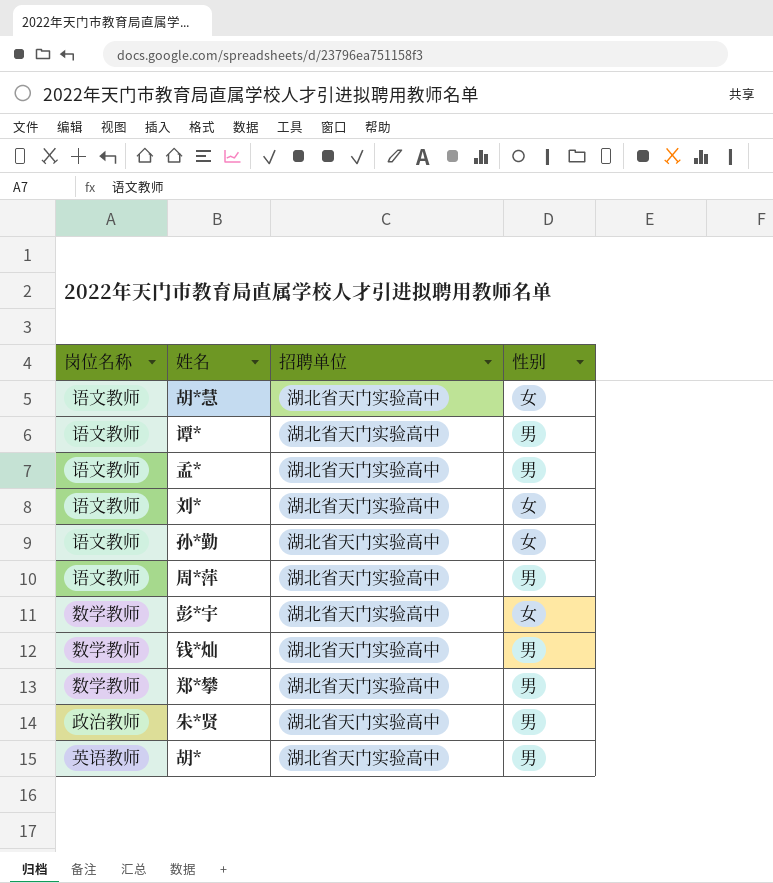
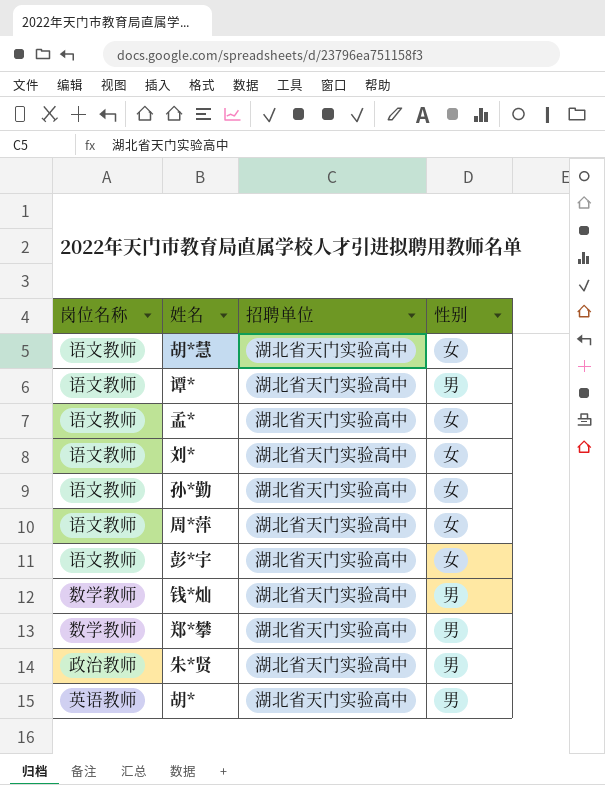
孟* | 性别: 男 -> 女
周*萍 | 性别: 男 -> 女
彭*宇 | 岗位名称: 数学教师 -> 语文教师

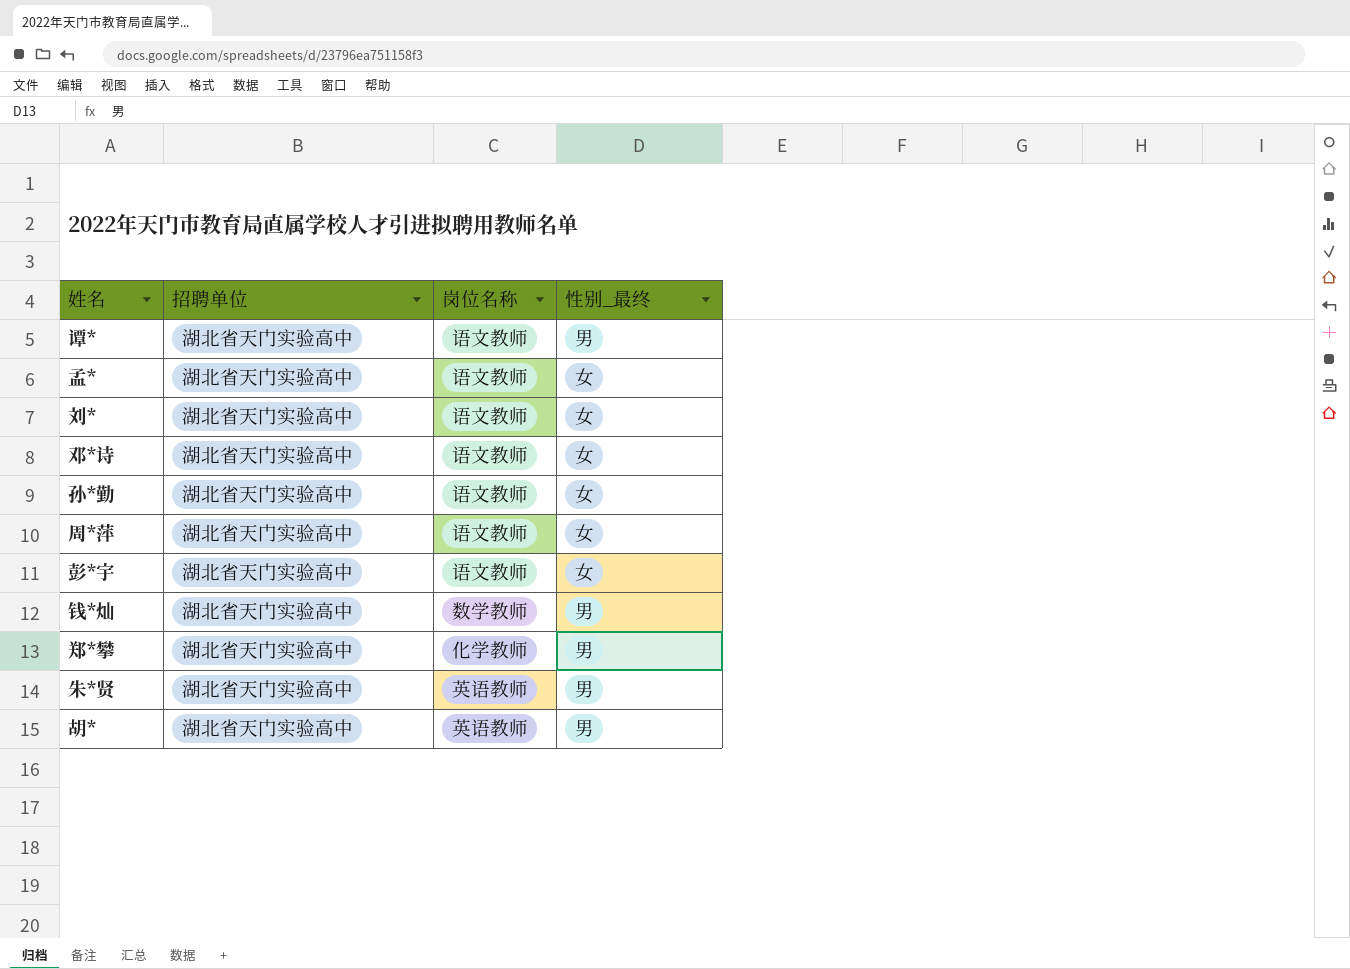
column 岗位名称 | position: 1 -> 3
column name: 性别 -> 性别_最终
row 胡*慧: 语文教师 | 湖北省天门实验高中 | 女 -> none
row 邓*诗: none -> 湖北省天门实验高中 | 语文教师 | 女
郑*攀 | 岗位名称: 数学教师 -> 化学教师
朱*贤 | 岗位名称: 政治教师 -> 英语教师

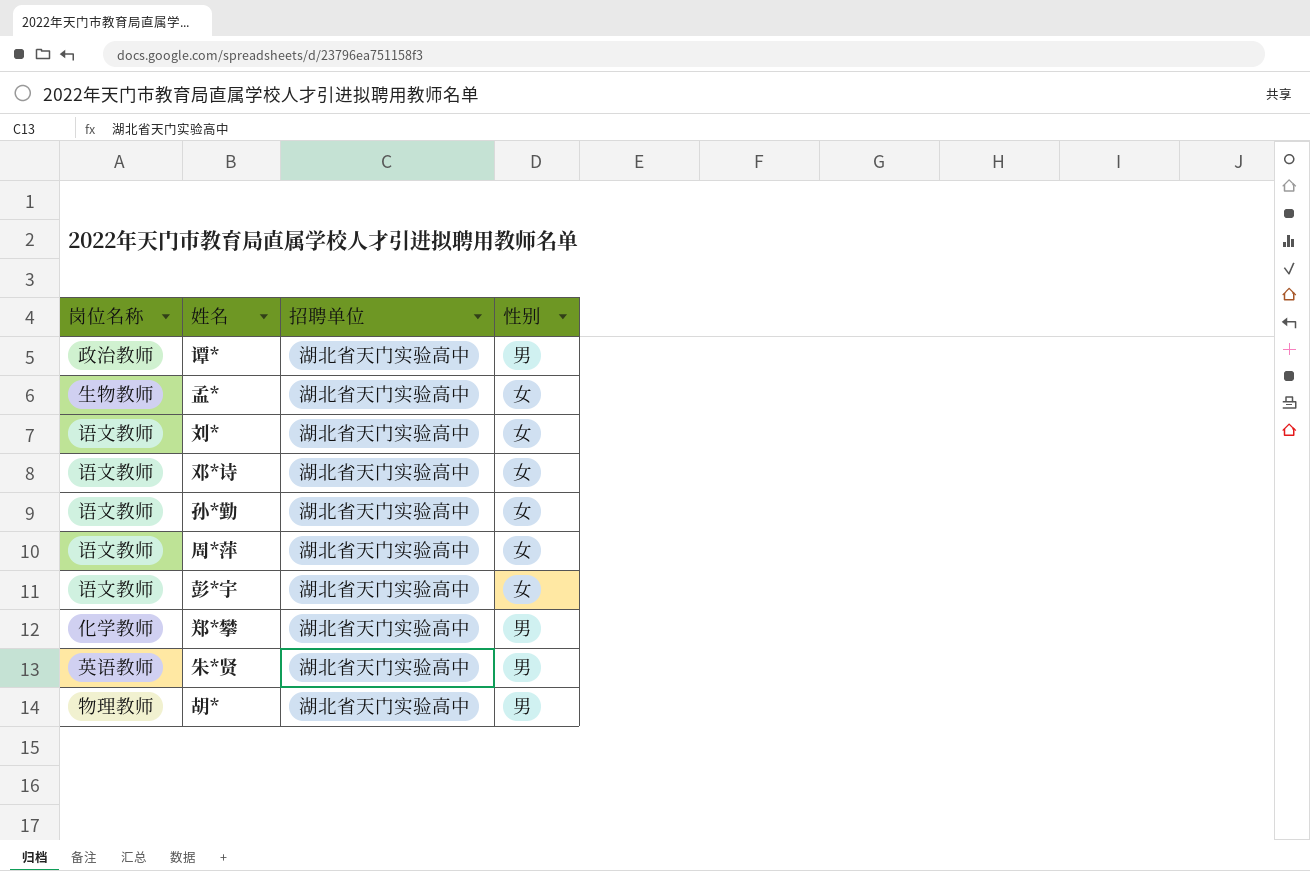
column 岗位名称 | position: 3 -> 1
column name: 性别_最终 -> 性别
row 钱*灿: 湖北省天门实验高中 | 数学教师 | 男 -> none
谭* | 岗位名称: 语文教师 -> 政治教师
孟* | 岗位名称: 语文教师 -> 生物教师
胡* | 岗位名称: 英语教师 -> 物理教师

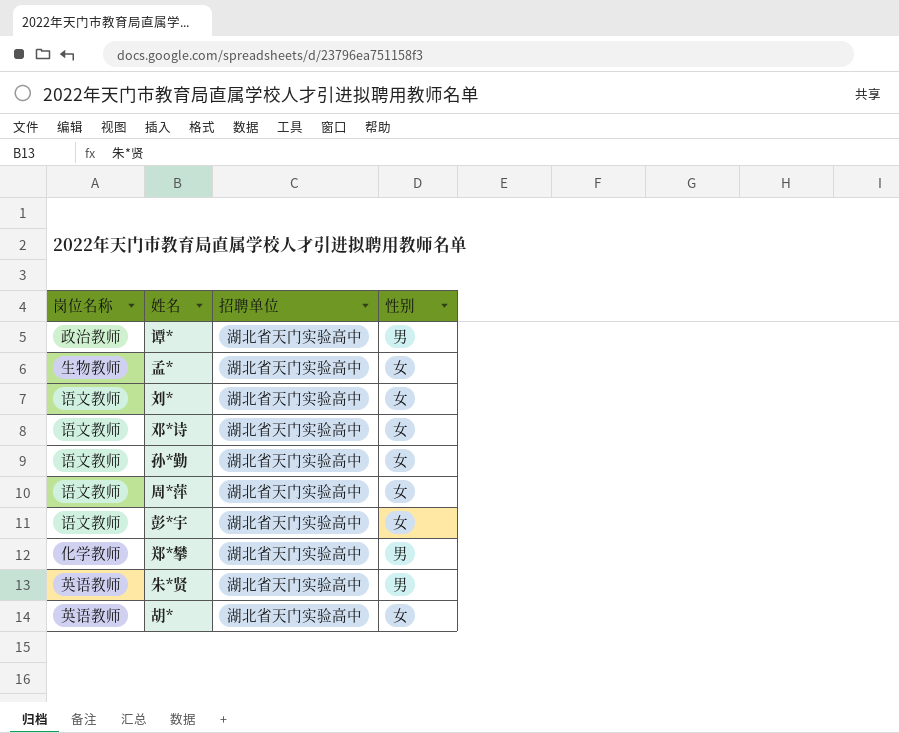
胡* | 岗位名称: 物理教师 -> 英语教师
胡* | 性别: 男 -> 女

